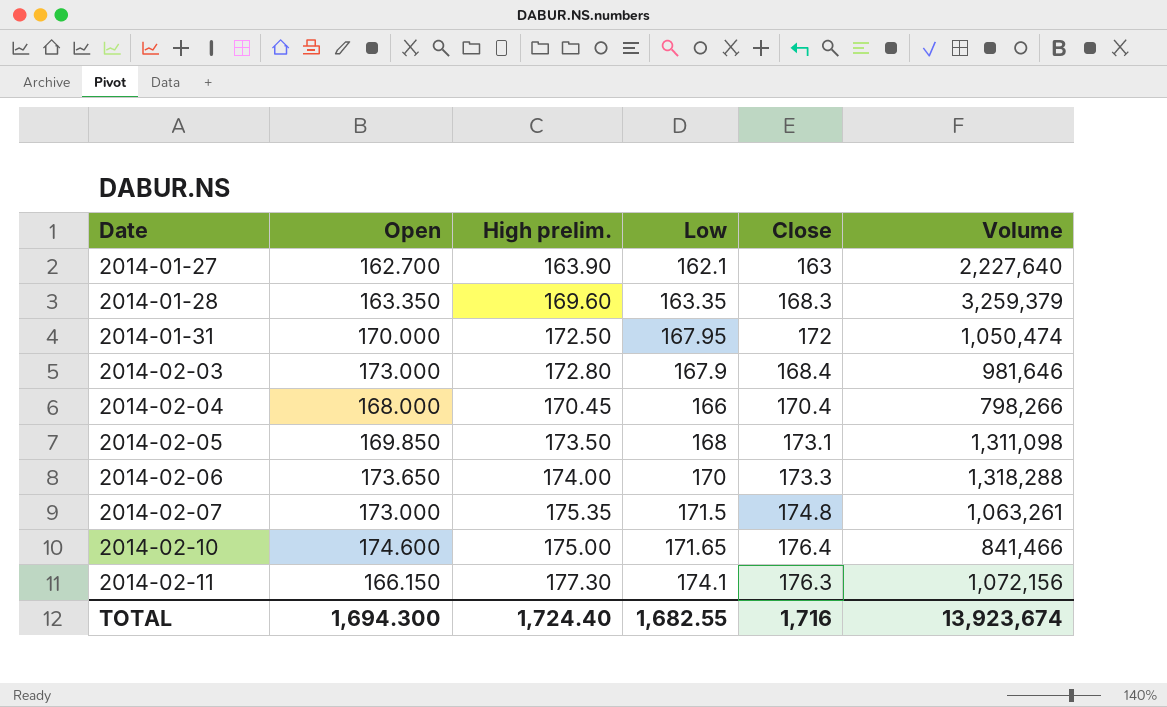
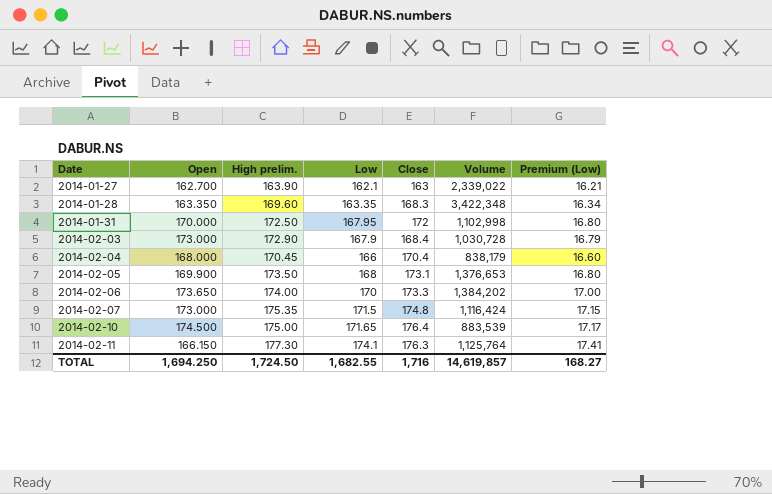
column Premium (Low) | formula: none -> [Low] * 0.1
2014-01-27 | Volume: 2,227,640 -> 2,339,022
2014-01-28 | Volume: 3,259,379 -> 3,422,348
2014-01-31 | Volume: 1,050,474 -> 1,102,998
2014-02-03 | High prelim.: 172.80 -> 172.90
2014-02-03 | Volume: 981,646 -> 1,030,728
2014-02-04 | Volume: 798,266 -> 838,179
2014-02-05 | Open: 169.850 -> 169.900
2014-02-05 | Volume: 1,311,098 -> 1,376,653
2014-02-06 | Volume: 1,318,288 -> 1,384,202
2014-02-07 | Volume: 1,063,261 -> 1,116,424
2014-02-10 | Open: 174.600 -> 174.500
2014-02-10 | Volume: 841,466 -> 883,539
2014-02-11 | Volume: 1,072,156 -> 1,125,764
TOTAL | Open: 1,694.300 -> 1,694.250
TOTAL | High prelim.: 1,724.40 -> 1,724.50
TOTAL | Volume: 13,923,674 -> 14,619,857

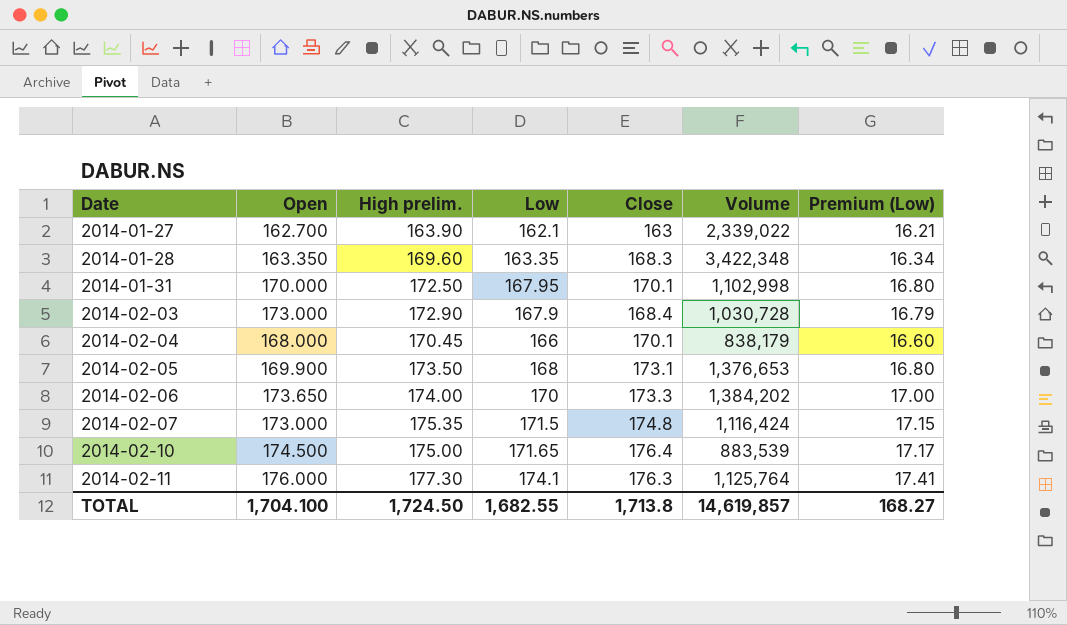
2014-01-31 | Close: 172 -> 170.1
2014-02-04 | Close: 170.4 -> 170.1
2014-02-11 | Open: 166.150 -> 176.000
TOTAL | Open: 1,694.250 -> 1,704.100
TOTAL | Close: 1,716 -> 1,713.8

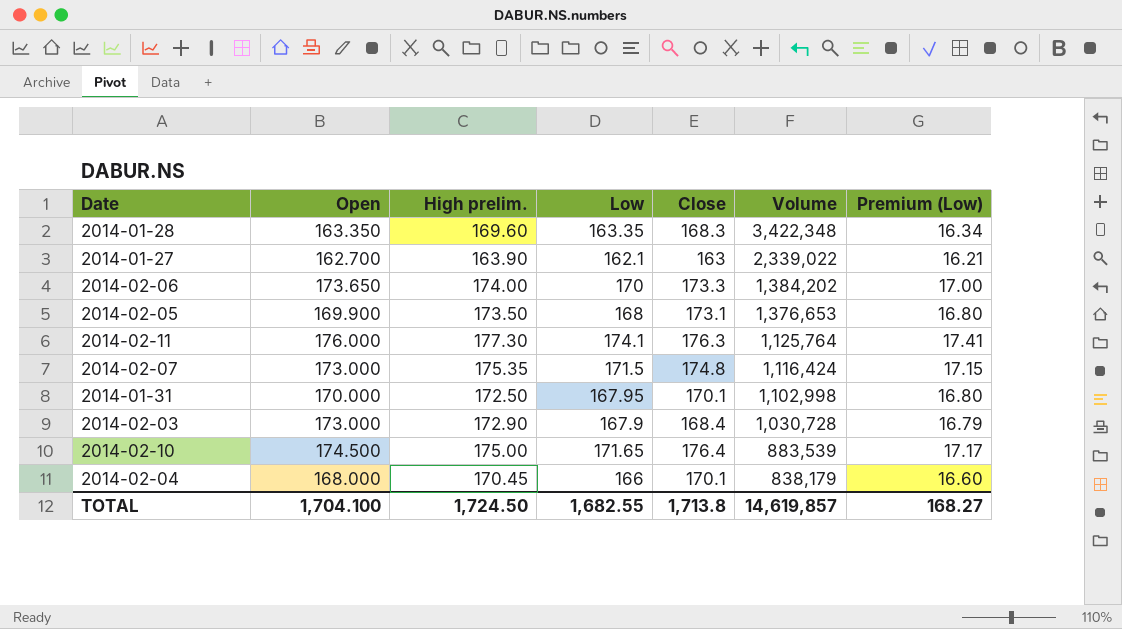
row order: Date ascending -> Volume descending

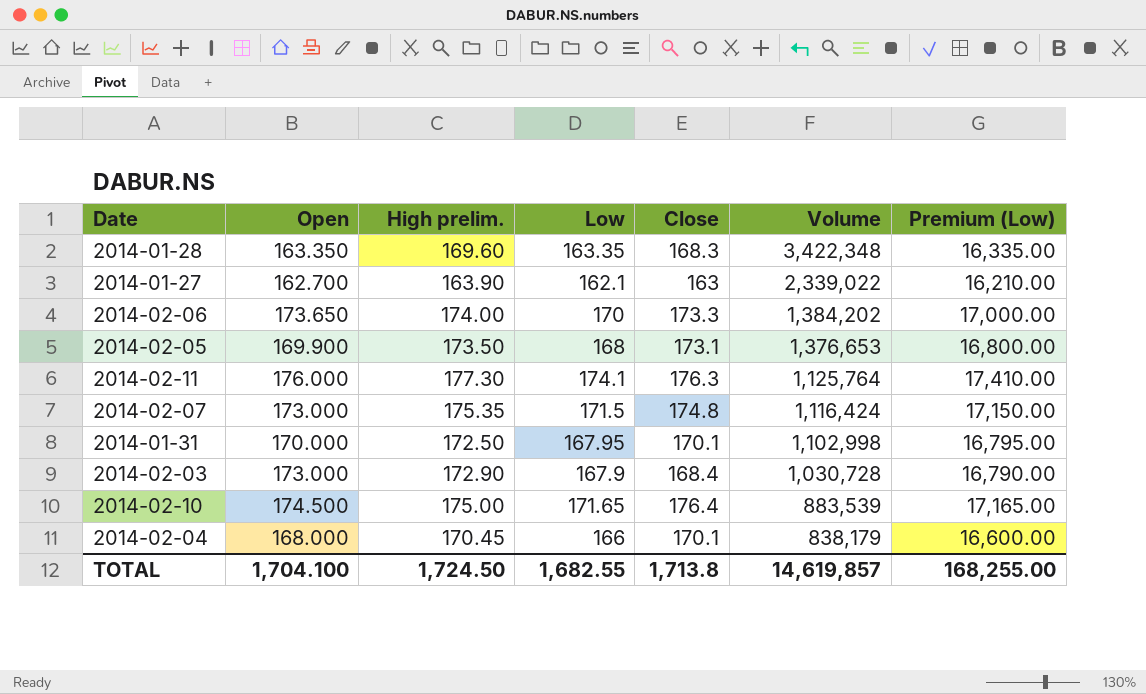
column Premium (Low) | formula: [Low] * 0.1 -> [Low] * 100
TOTAL | Premium (Low): 168.27 -> 168,255.00

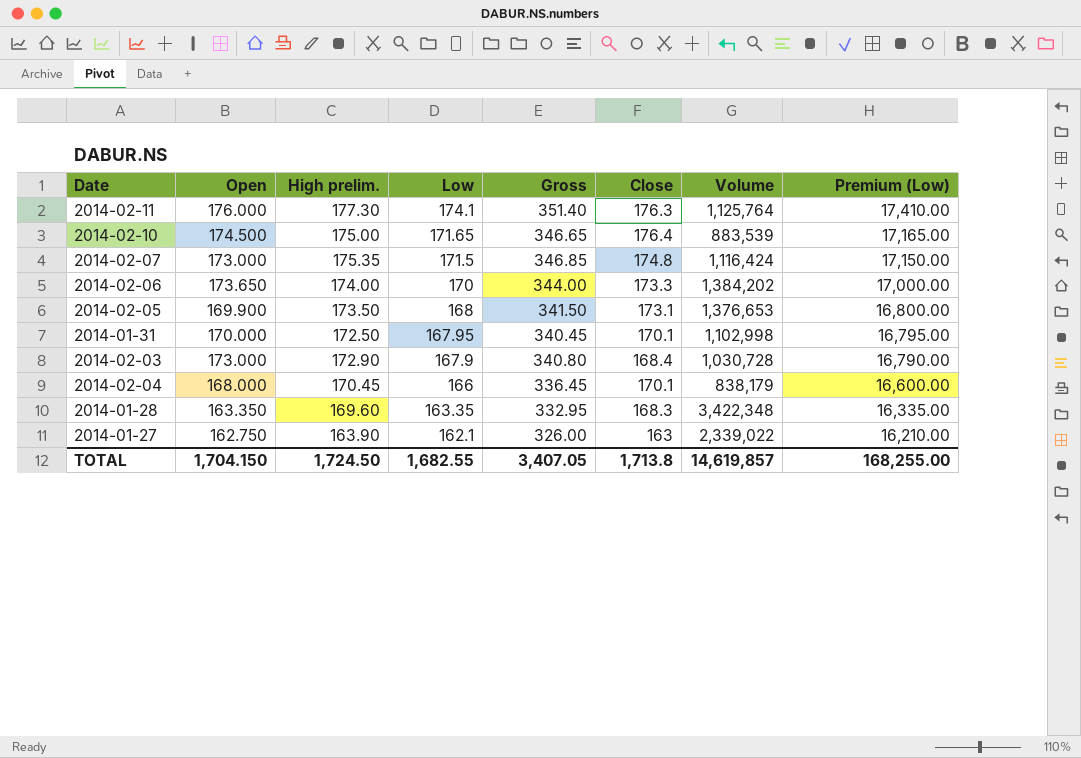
row order: Volume descending -> Low descending
column Gross | formula: none -> [High prelim.] + [Low]
2014-01-27 | Open: 162.700 -> 162.750
TOTAL | Open: 1,704.100 -> 1,704.150

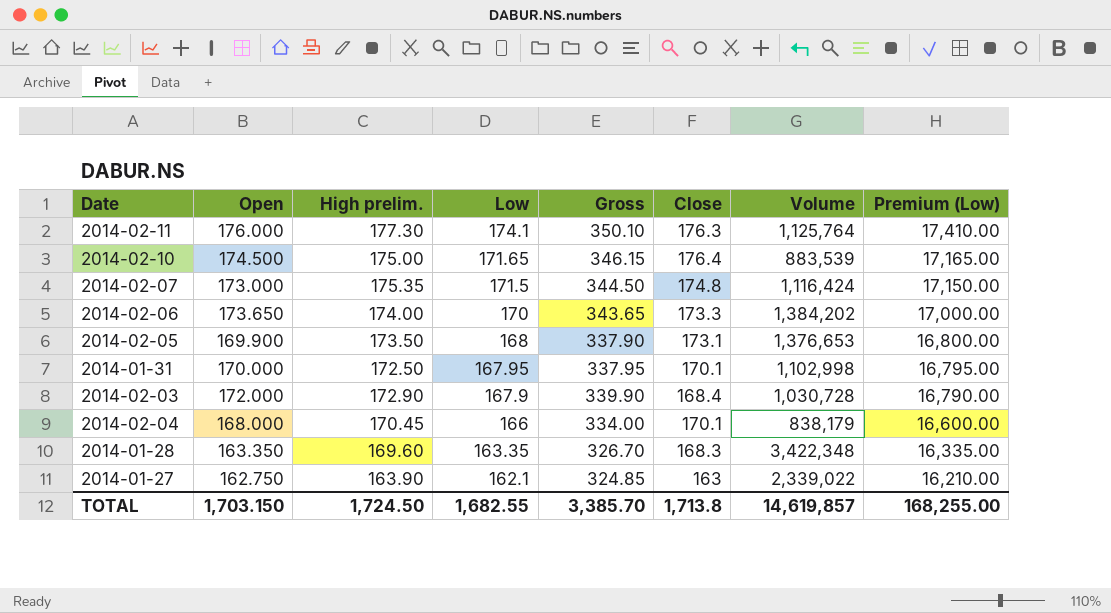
column Gross | formula: [High prelim.] + [Low] -> [Open] + [Low]
2014-02-03 | Open: 173.000 -> 172.000
TOTAL | Open: 1,704.150 -> 1,703.150
TOTAL | Gross: 3,407.05 -> 3,385.70

